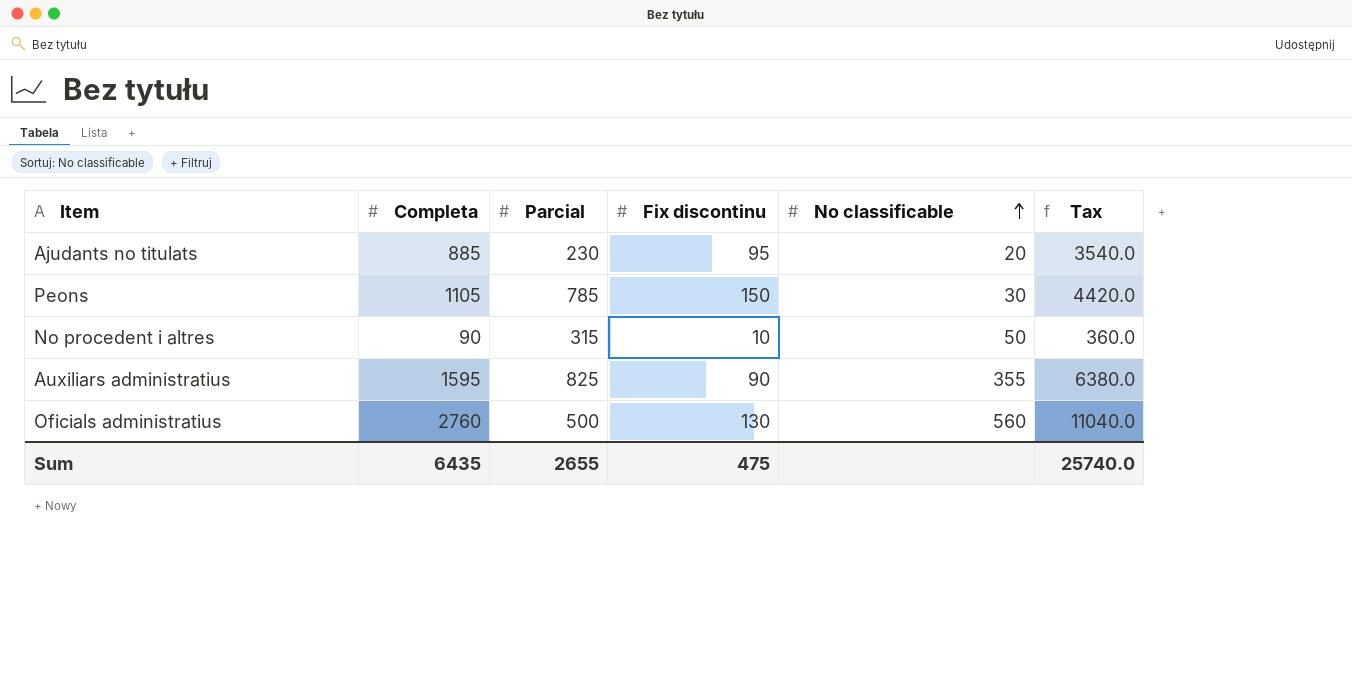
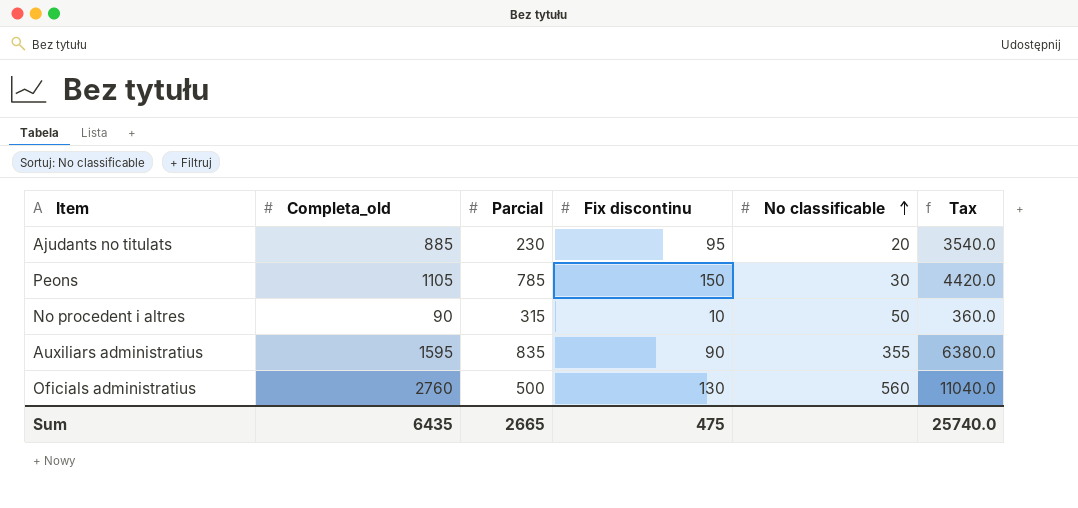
column name: Completa -> Completa_old
Auxiliars administratius | Parcial: 825 -> 835
Sum | Parcial: 2655 -> 2665

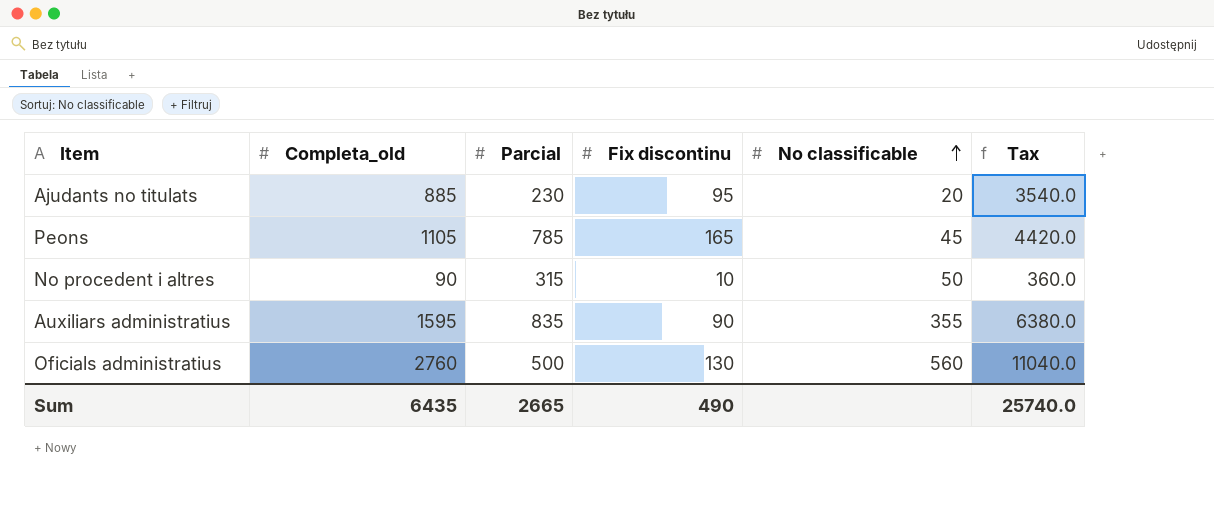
Peons | Fix discontinu: 150 -> 165
Peons | No classificable: 30 -> 45
Sum | Fix discontinu: 475 -> 490

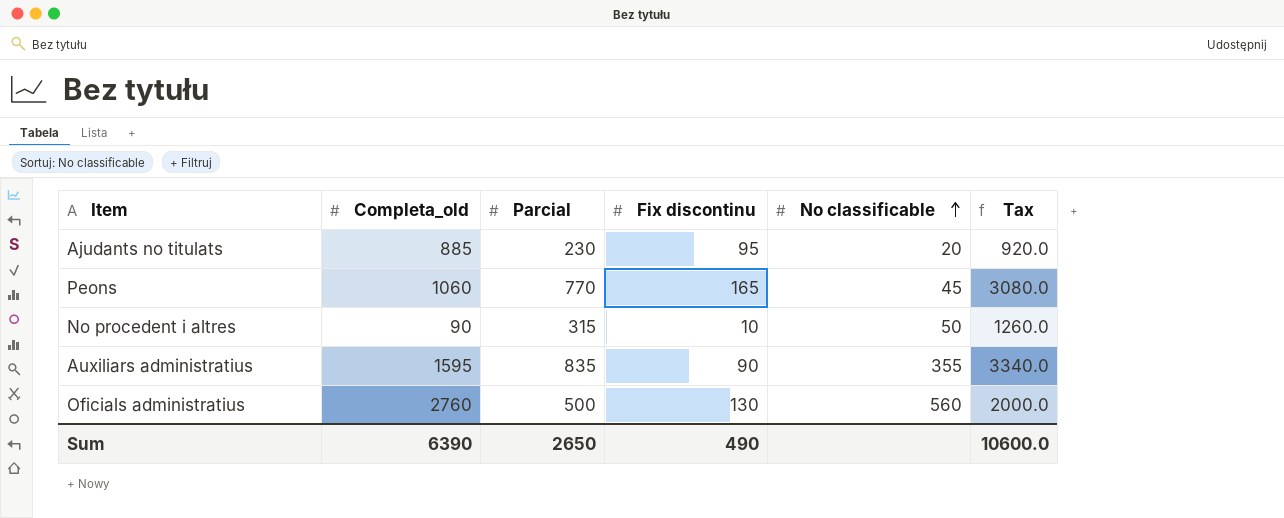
column Tax | formula: [Completa_old] * 4 -> [Parcial] * 4
Peons | Completa_old: 1105 -> 1060
Peons | Parcial: 785 -> 770
Sum | Completa_old: 6435 -> 6390
Sum | Parcial: 2665 -> 2650
Sum | Tax: 25740.0 -> 10600.0

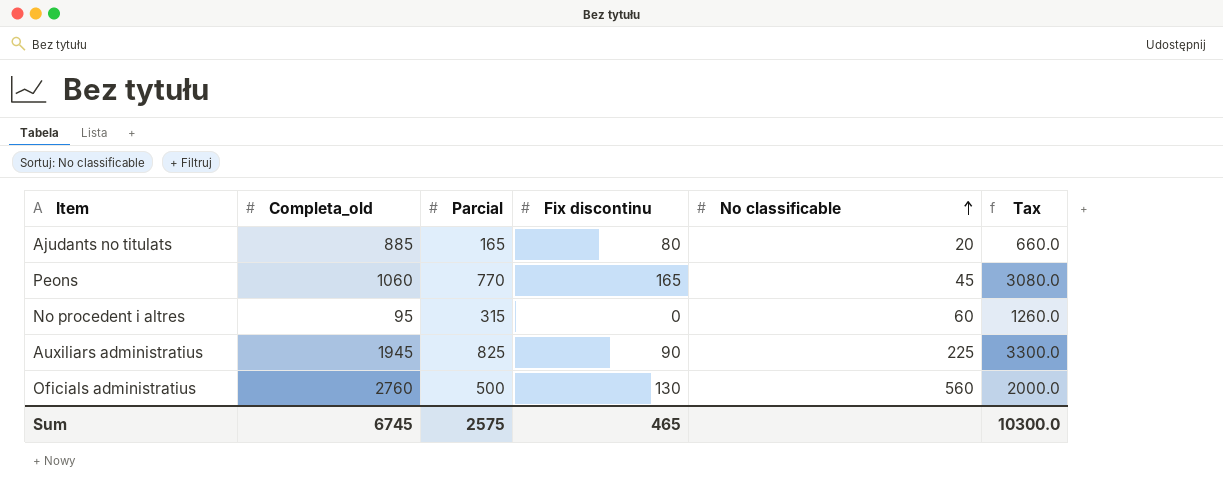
Ajudants no titulats | Parcial: 230 -> 165
Ajudants no titulats | Fix discontinu: 95 -> 80
Ajudants no titulats | Tax: 920.0 -> 660.0
No procedent i altres | Completa_old: 90 -> 95
No procedent i altres | Fix discontinu: 10 -> 0
No procedent i altres | No classificable: 50 -> 60
Auxiliars administratius | Completa_old: 1595 -> 1945
Auxiliars administratius | Parcial: 835 -> 825
Auxiliars administratius | No classificable: 355 -> 225
Auxiliars administratius | Tax: 3340.0 -> 3300.0
Sum | Completa_old: 6390 -> 6745
Sum | Parcial: 2650 -> 2575
Sum | Fix discontinu: 490 -> 465
Sum | Tax: 10600.0 -> 10300.0

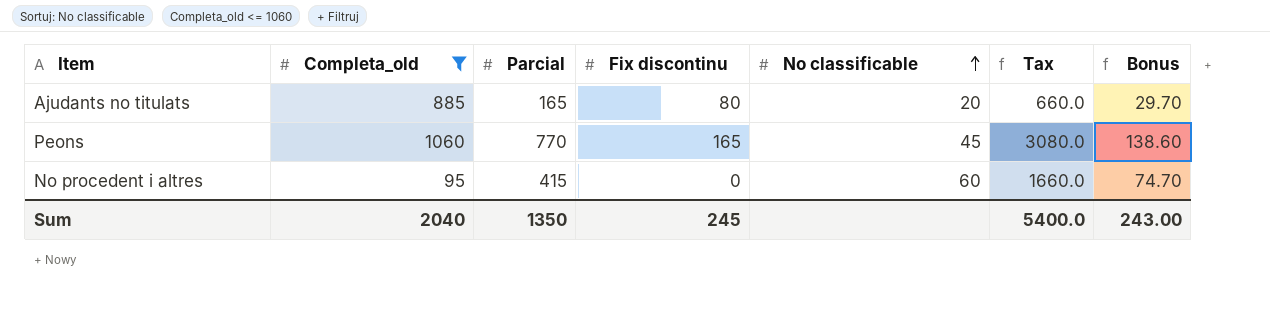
filter: none -> Completa_old <= 1060
column Bonus | formula: none -> [Parcial] * 0.18
No procedent i altres | Parcial: 315 -> 415
No procedent i altres | Tax: 1260.0 -> 1660.0
Sum | Completa_old: 6745 -> 2040
Sum | Parcial: 2575 -> 1350
Sum | Fix discontinu: 465 -> 245
Sum | Tax: 10300.0 -> 5400.0

